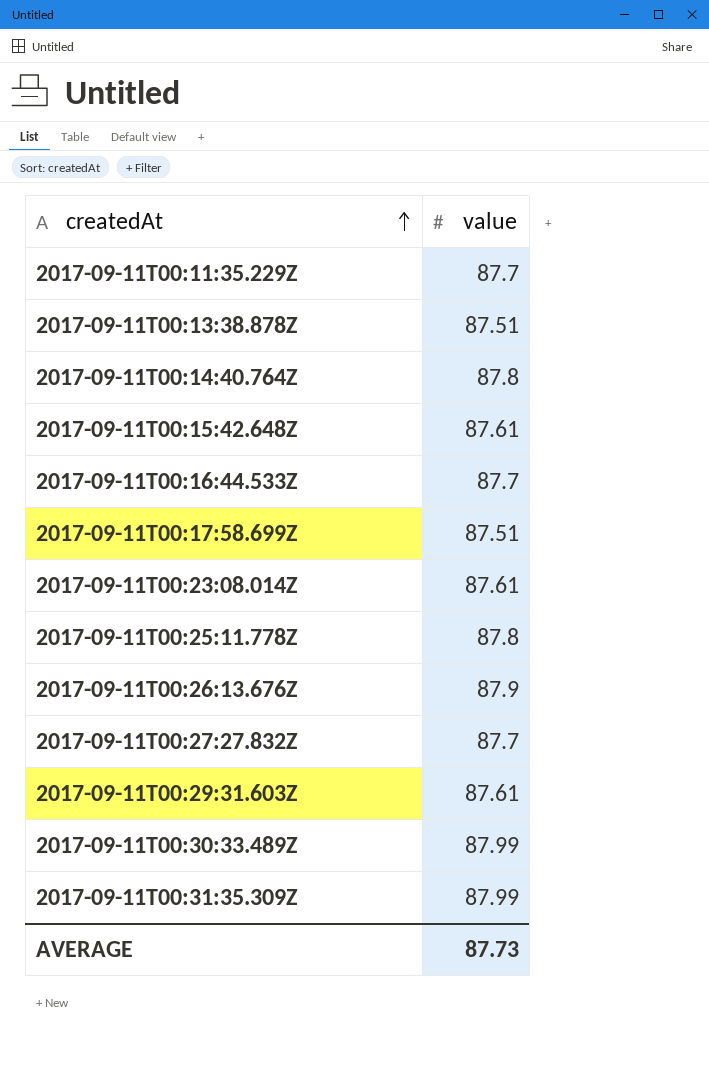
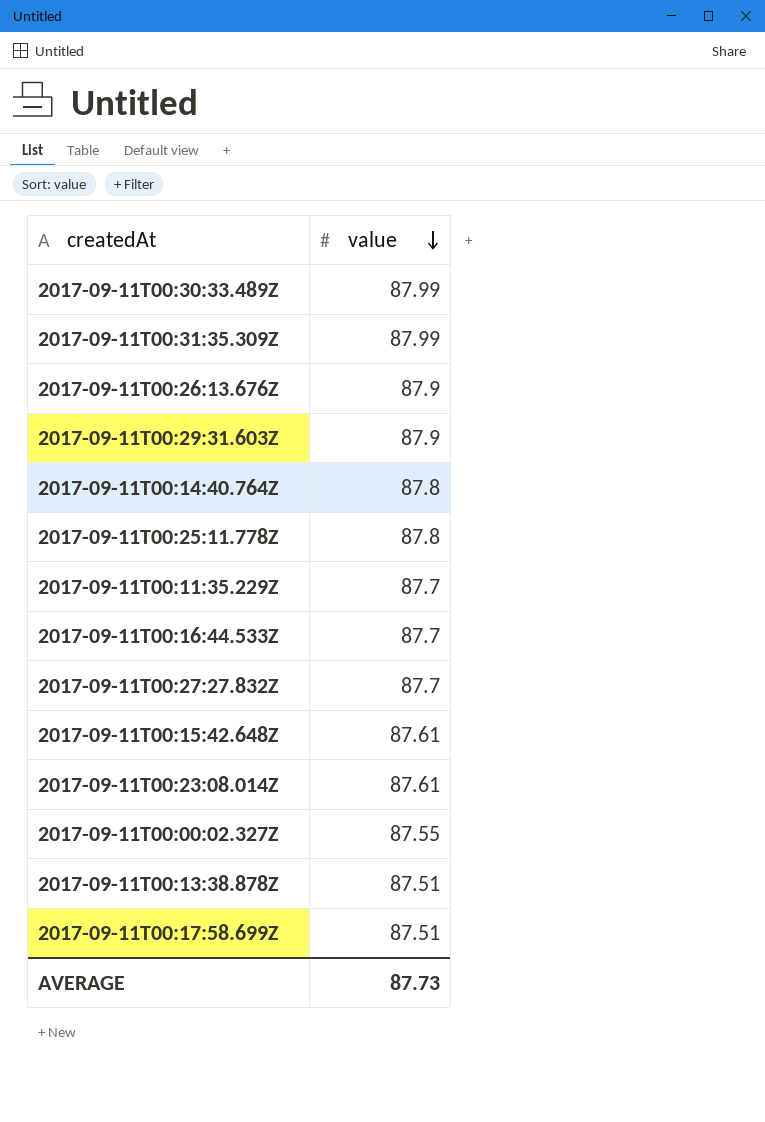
row order: createdAt ascending -> value descending
2017-09-11T00:29:31.603Z | value: 87.61 -> 87.9
row 2017-09-11T00:00:02.327Z: none -> 87.55

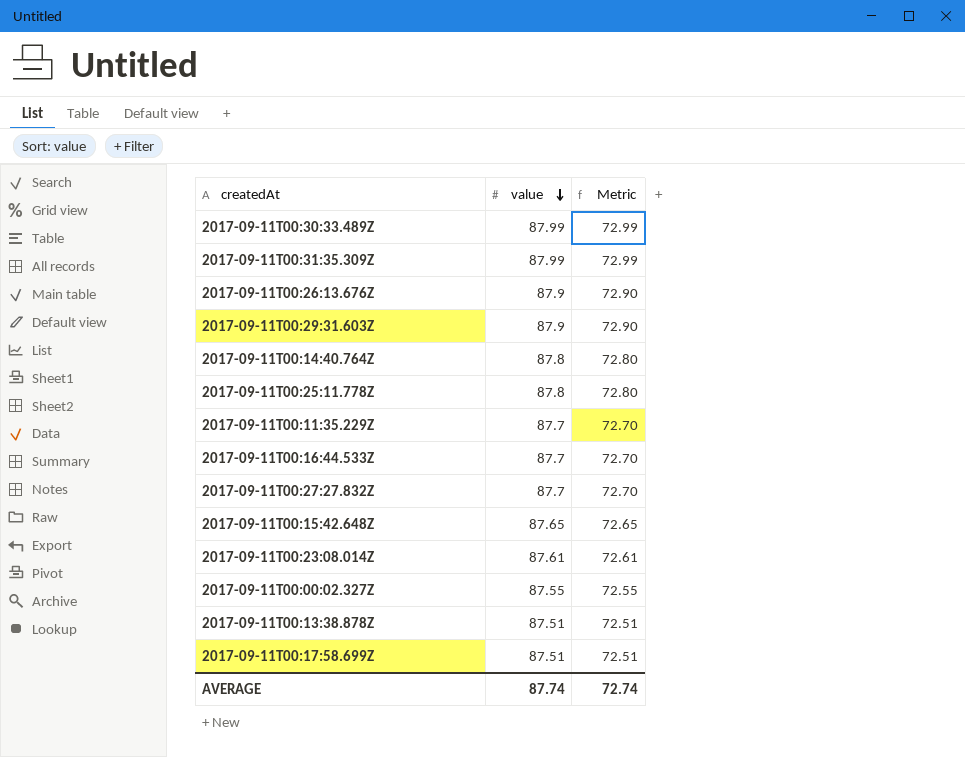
column Metric | formula: none -> [value] - 15
2017-09-11T00:15:42.648Z | value: 87.61 -> 87.65
AVERAGE | value: 87.73 -> 87.74

